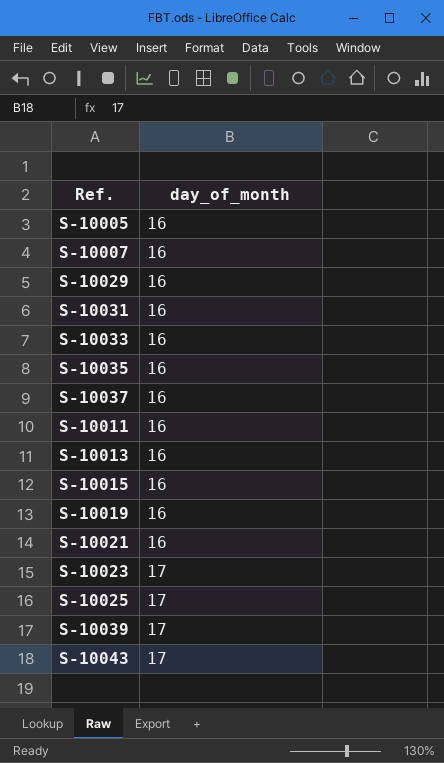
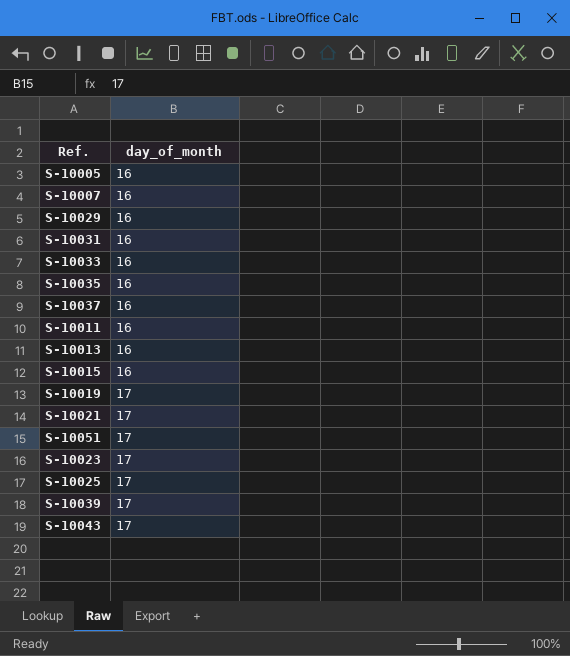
S-10019 | day_of_month: 16 -> 17
S-10021 | day_of_month: 16 -> 17
row S-10051: none -> 17

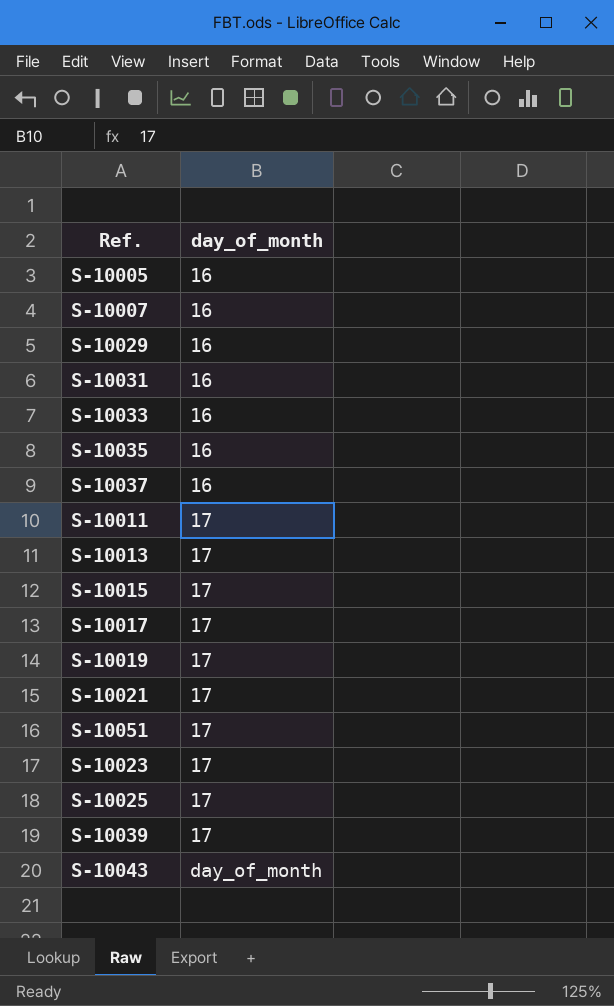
S-10011 | day_of_month: 16 -> 17
S-10013 | day_of_month: 16 -> 17
S-10015 | day_of_month: 16 -> 17
row S-10017: none -> 17
S-10043 | day_of_month: 17 -> day_of_month

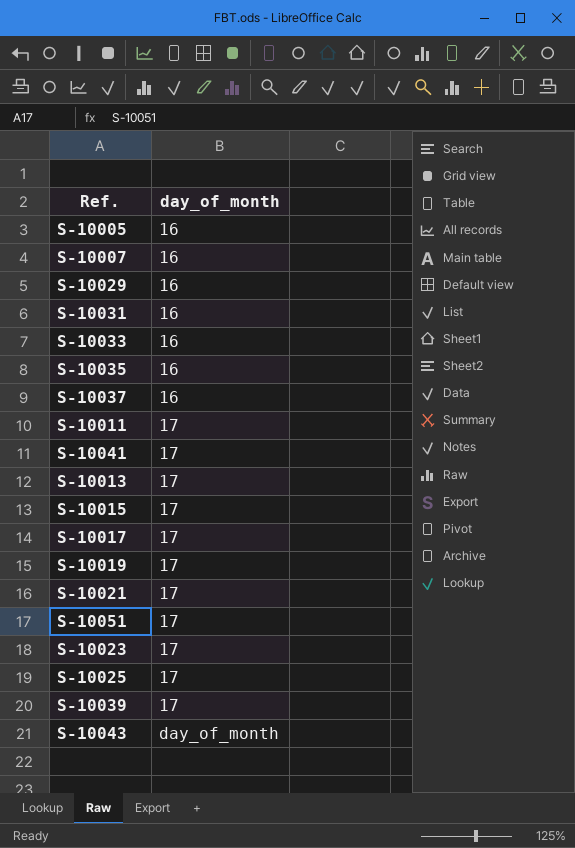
row S-10041: none -> 17

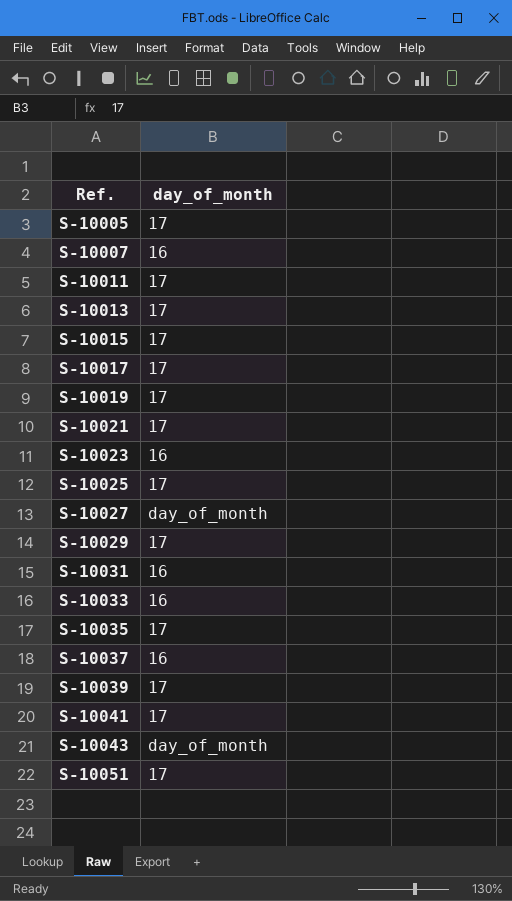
row order: day_of_month ascending -> Ref. ascending
S-10005 | day_of_month: 16 -> 17
S-10023 | day_of_month: 17 -> 16
row S-10027: none -> day_of_month
S-10029 | day_of_month: 16 -> 17
S-10035 | day_of_month: 16 -> 17

